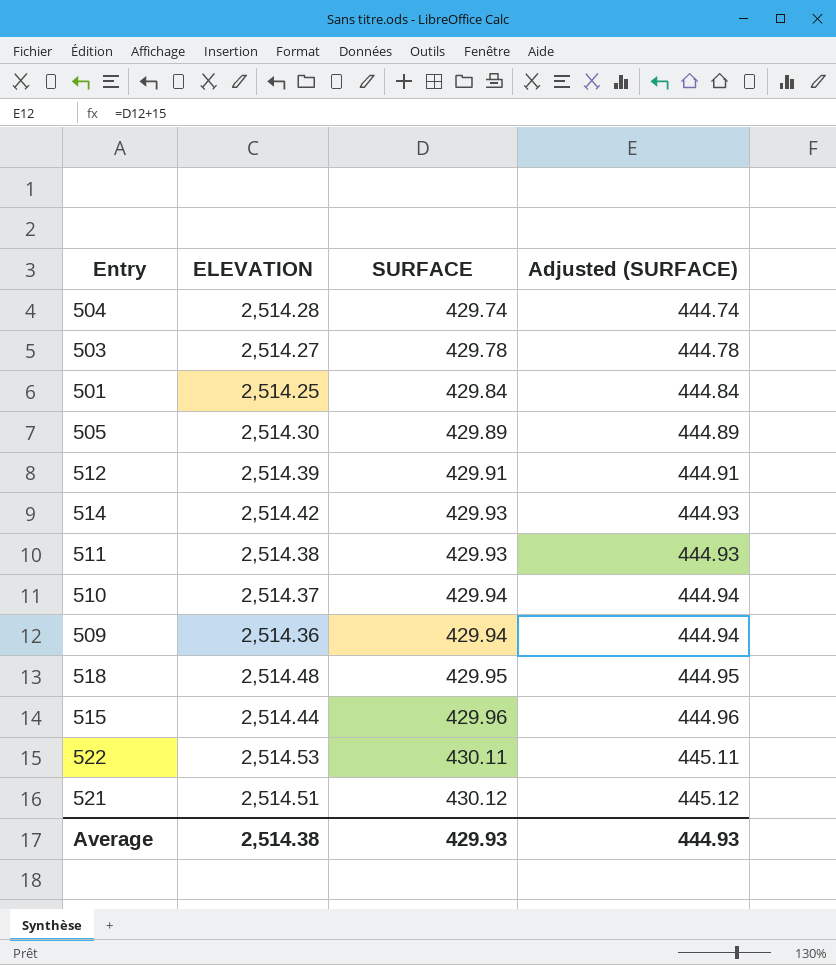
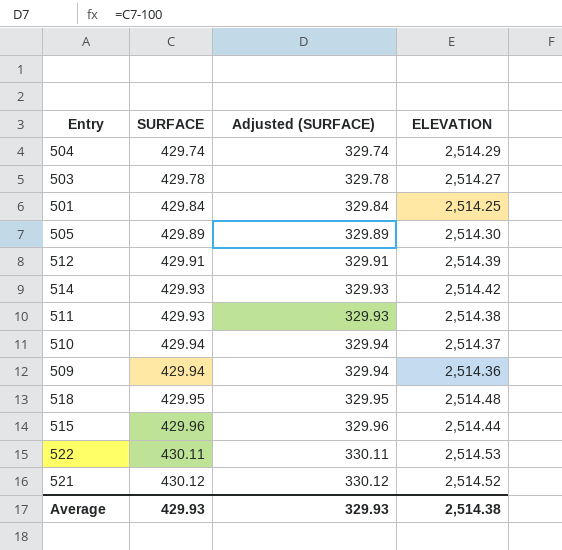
column Adjusted (SURFACE) | formula: [SURFACE] + 15 -> [SURFACE] - 100
column ELEVATION | position: 2 -> 4
504 | ELEVATION: 2,514.28 -> 2,514.29
521 | ELEVATION: 2,514.51 -> 2,514.52
Average | Adjusted (SURFACE): 444.93 -> 329.93

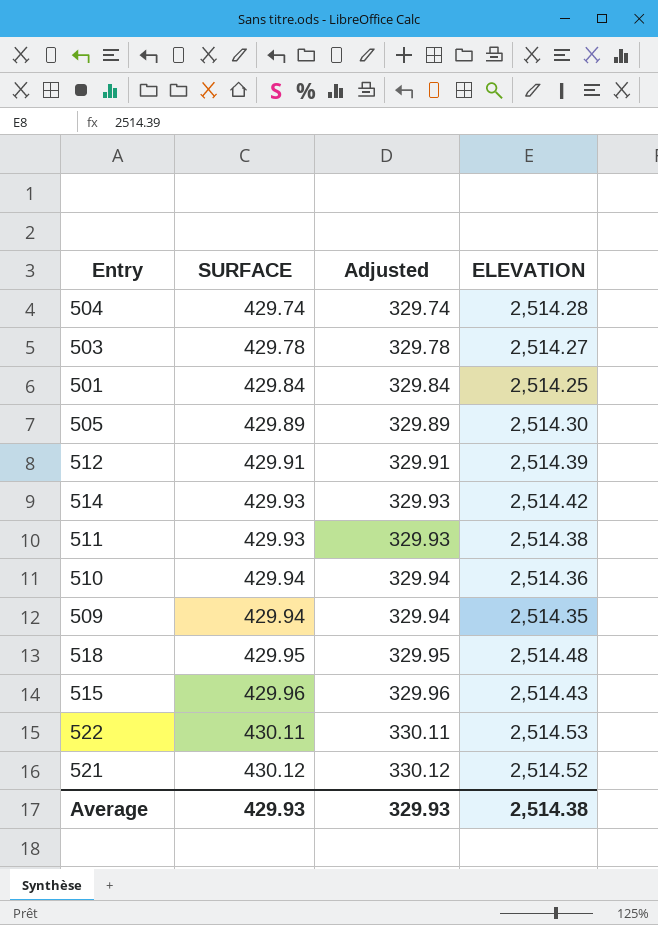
column name: Adjusted (SURFACE) -> Adjusted
504 | ELEVATION: 2,514.29 -> 2,514.28
510 | ELEVATION: 2,514.37 -> 2,514.36
509 | ELEVATION: 2,514.36 -> 2,514.35
515 | ELEVATION: 2,514.44 -> 2,514.43

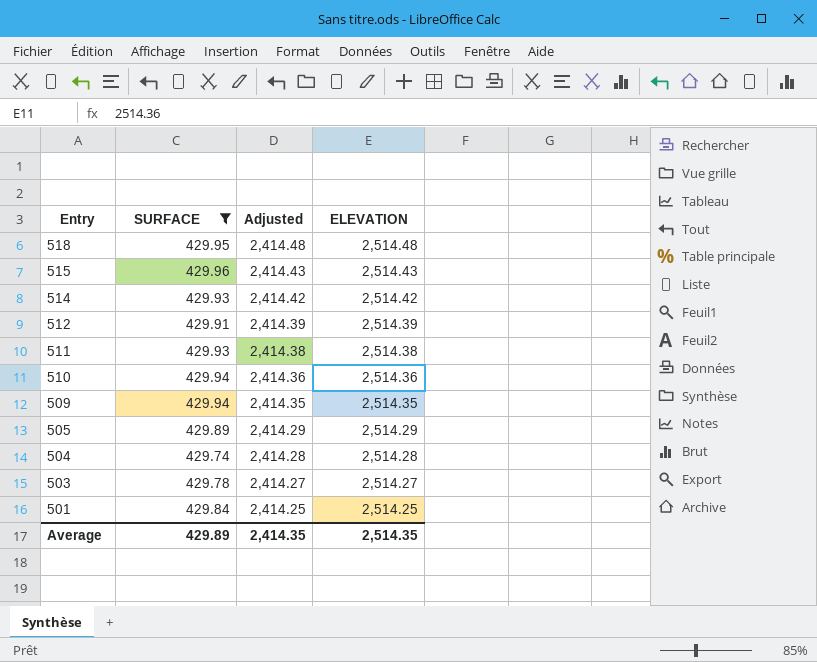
filter: none -> SURFACE <= 429.96
row order: SURFACE ascending -> Entry descending
column Adjusted | formula: [SURFACE] - 100 -> [ELEVATION] - 100
505 | ELEVATION: 2,514.30 -> 2,514.29
Average | SURFACE: 429.93 -> 429.89
Average | Adjusted: 329.93 -> 2,414.35
Average | ELEVATION: 2,514.38 -> 2,514.35

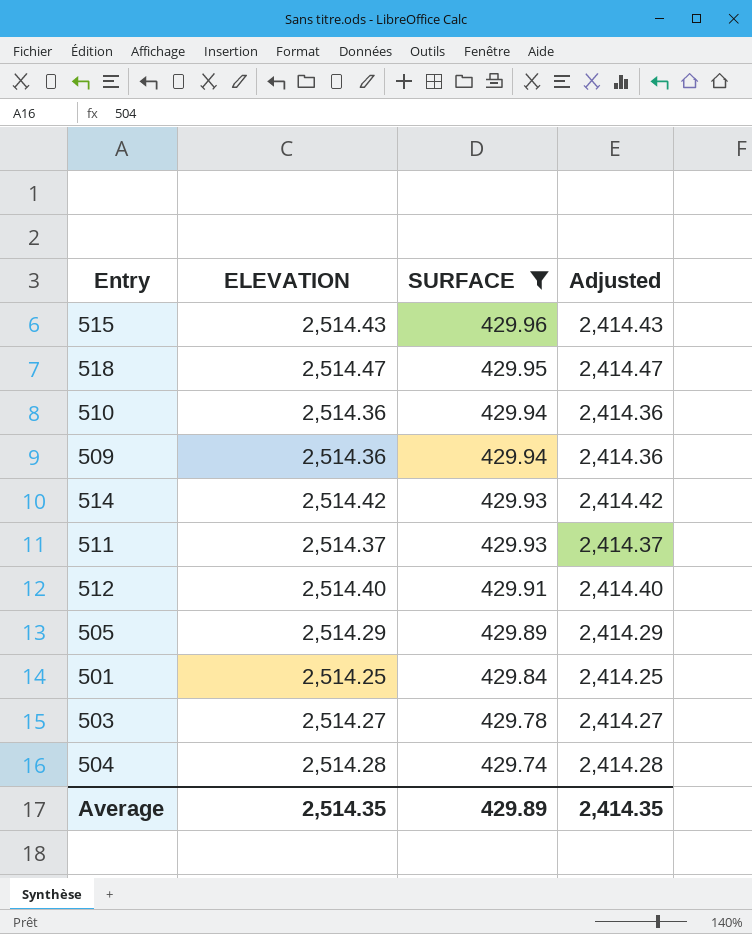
row order: Entry descending -> SURFACE descending
column ELEVATION | position: 4 -> 2
518 | ELEVATION: 2,514.48 -> 2,514.47
518 | Adjusted: 2,414.48 -> 2,414.47
509 | ELEVATION: 2,514.35 -> 2,514.36
509 | Adjusted: 2,414.35 -> 2,414.36
511 | ELEVATION: 2,514.38 -> 2,514.37
511 | Adjusted: 2,414.38 -> 2,414.37
512 | ELEVATION: 2,514.39 -> 2,514.40
512 | Adjusted: 2,414.39 -> 2,414.40

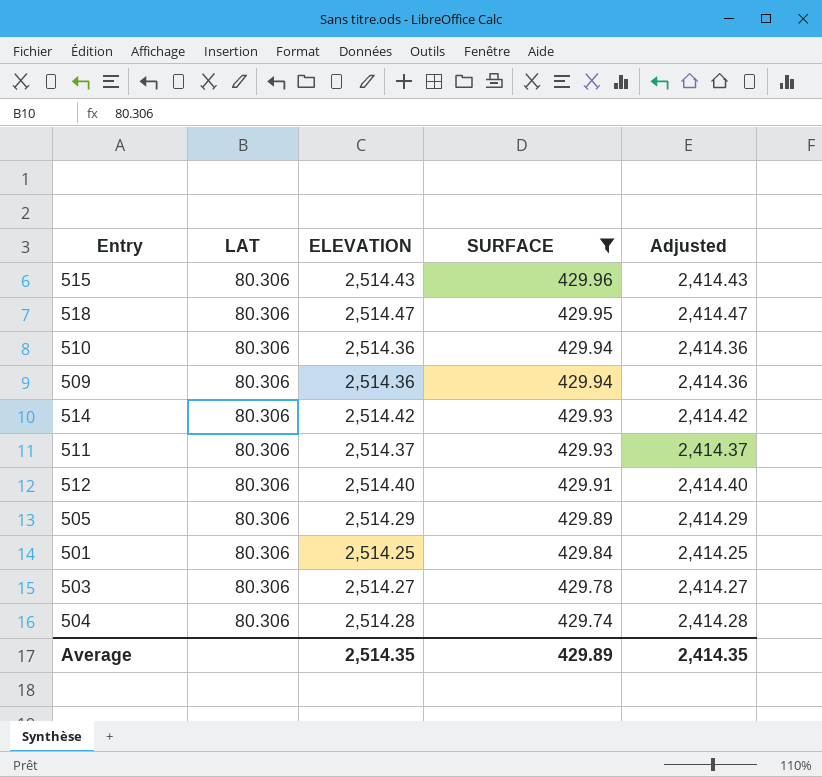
column LAT | position: none -> 2

